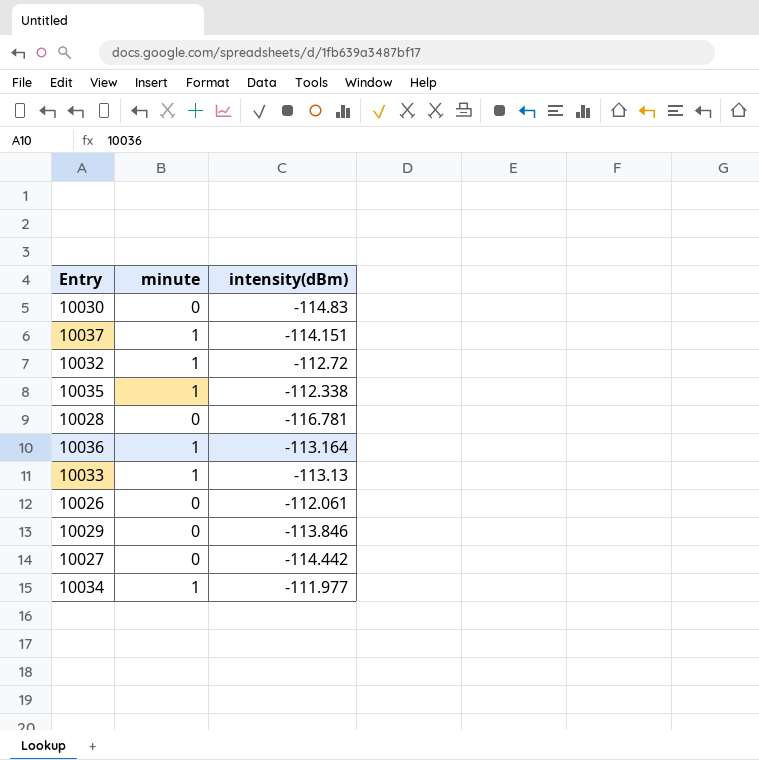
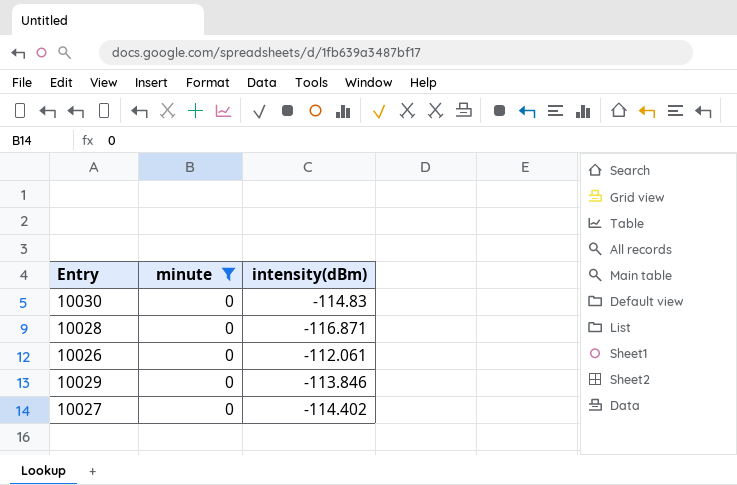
filter: none -> minute = 0
10028 | intensity(dBm): -116.781 -> -116.871
10027 | intensity(dBm): -114.442 -> -114.402

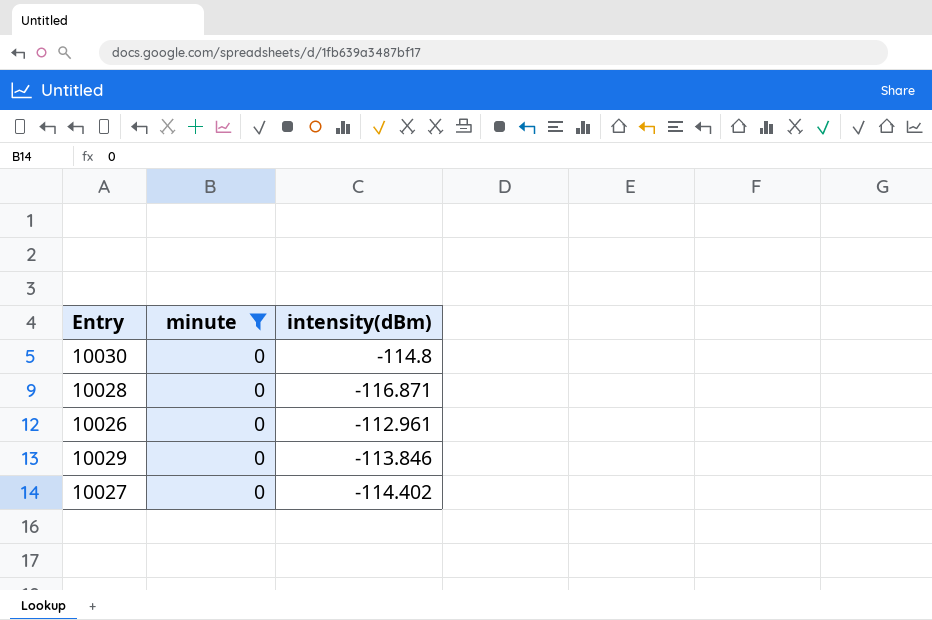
10030 | intensity(dBm): -114.83 -> -114.8
10026 | intensity(dBm): -112.061 -> -112.961

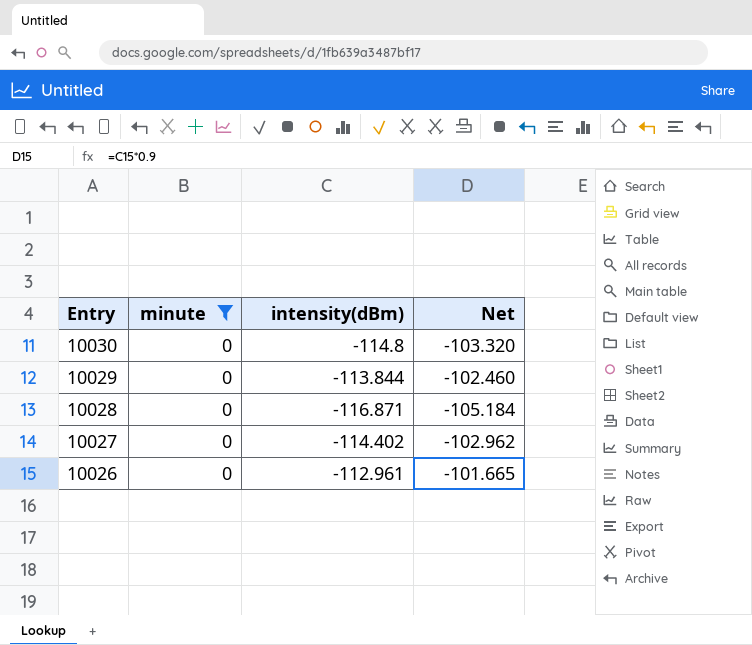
row order: none -> Entry descending
column Net | formula: none -> [intensity(dBm)] * 0.9
10029 | intensity(dBm): -113.846 -> -113.844

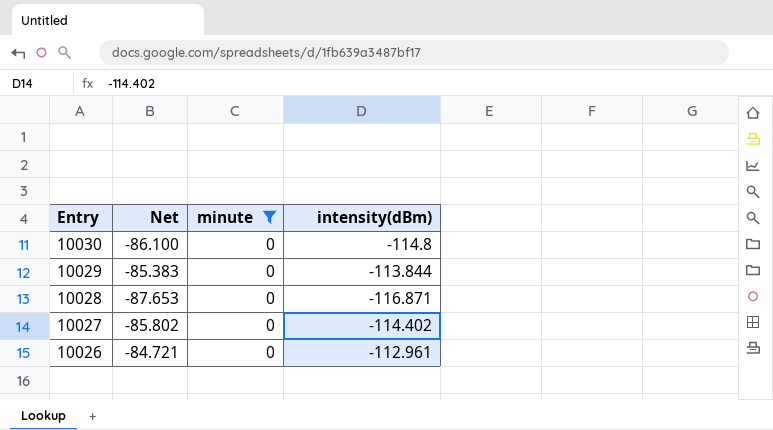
column Net | formula: [intensity(dBm)] * 0.9 -> [intensity(dBm)] * 0.75
column Net | position: 4 -> 2

